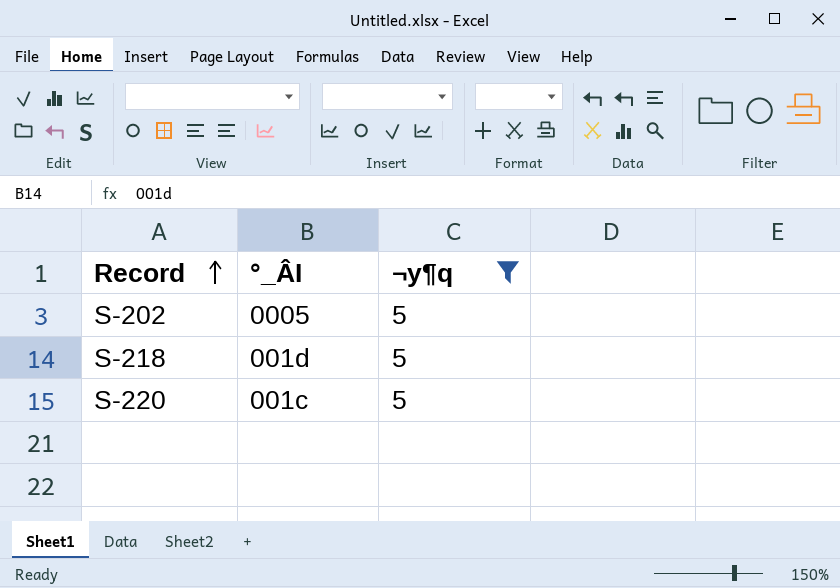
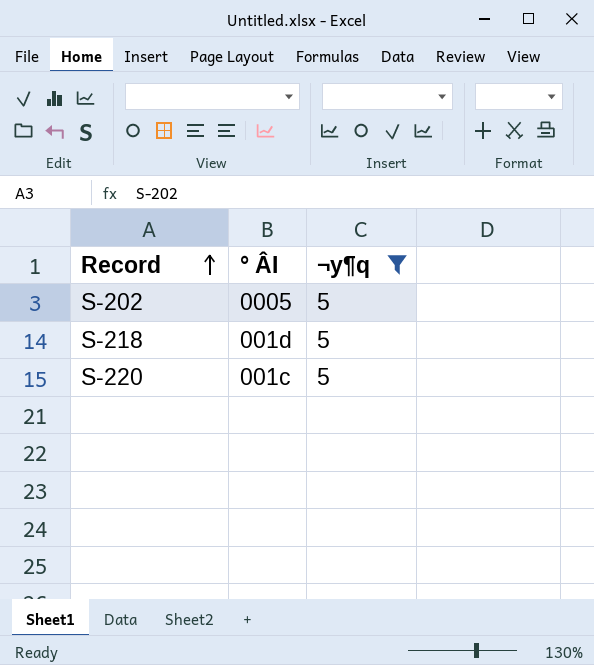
column name: °_ÂI -> ° ÂI

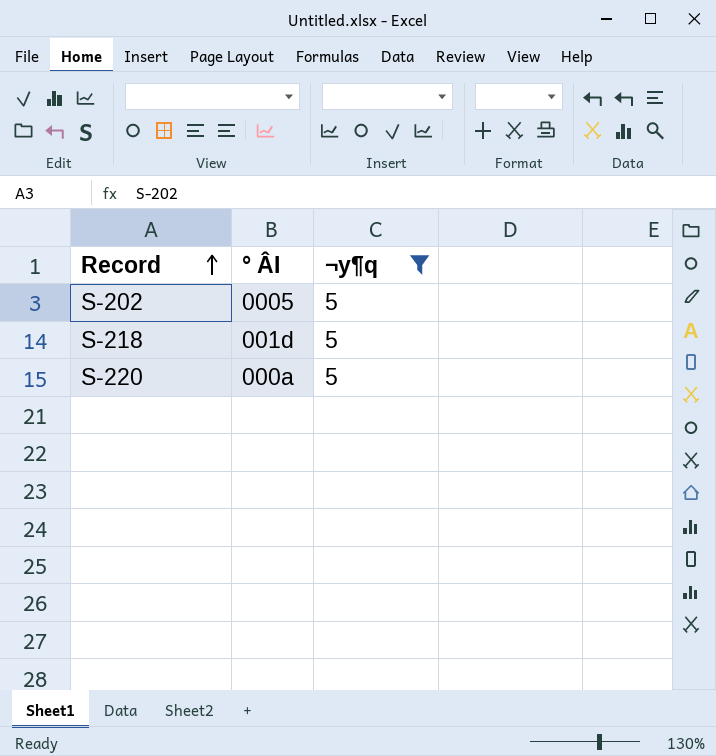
S-220 | ° ÂI: 001c -> 000a

